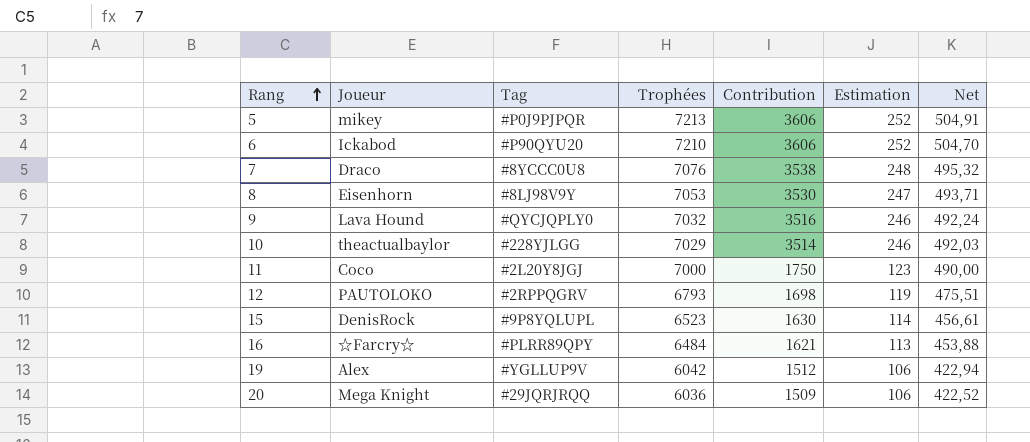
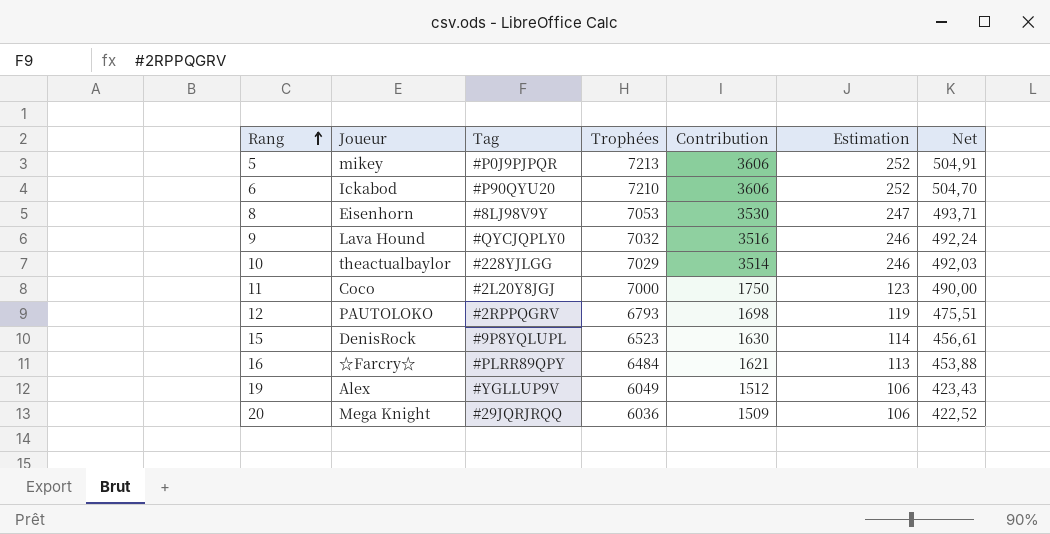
row 7: Draco | #8YCCC0U8 | 7076 | 3538 | 248 | 495,32 -> none
19 | Trophées: 6042 -> 6049
19 | Net: 422,94 -> 423,43

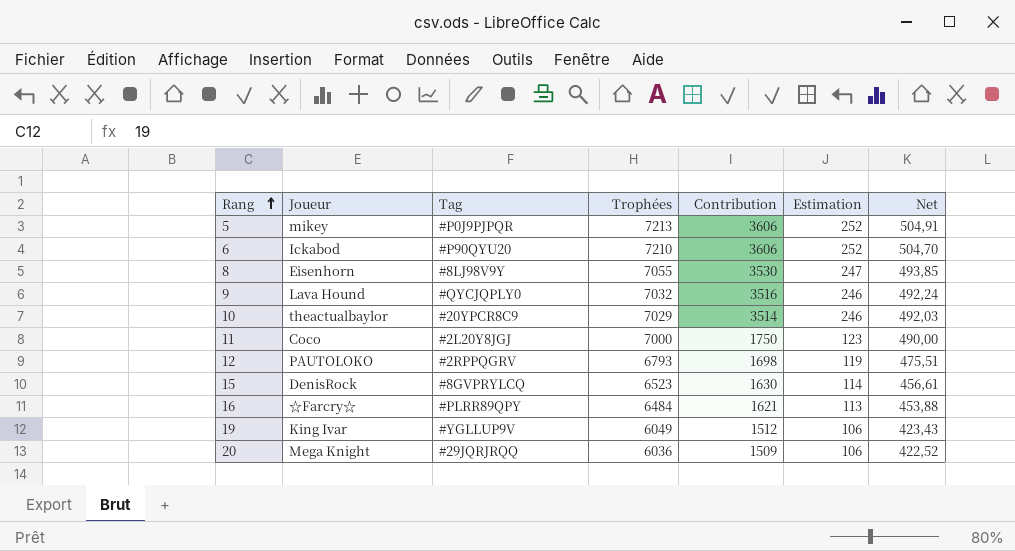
8 | Trophées: 7053 -> 7055
8 | Net: 493,71 -> 493,85
10 | Tag: #228YJLGG -> #20YPCR8C9
15 | Tag: #9P8YQLUPL -> #8GVPRYLCQ
19 | Joueur: Alex -> King Ivar

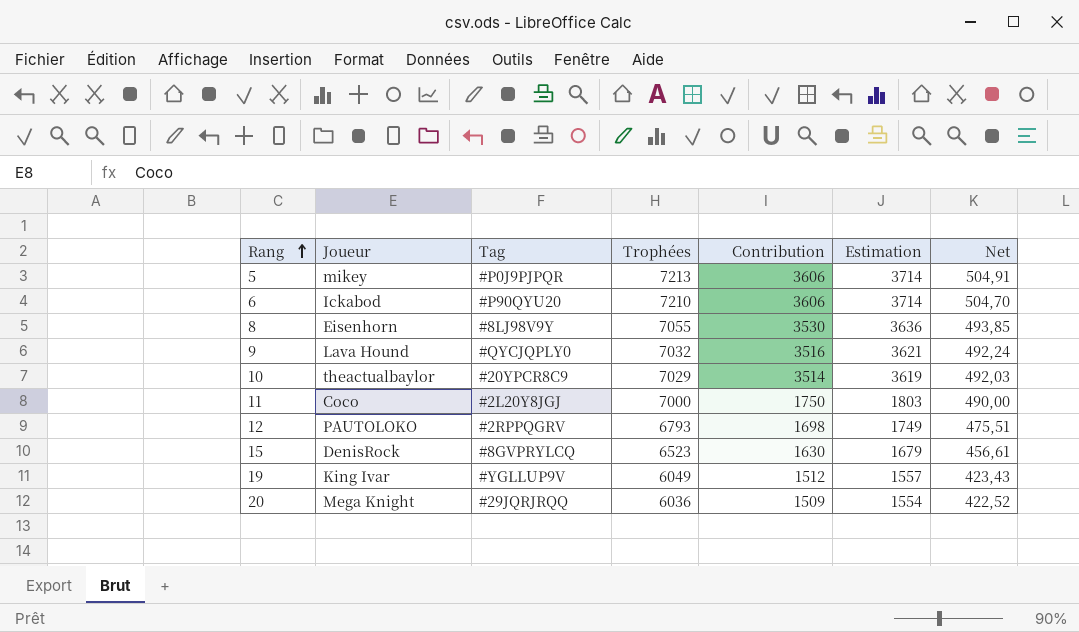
column Estimation | formula: [Contribution] * 0,07 -> [Contribution] * 1,03
row 16: ☆Farcry☆ | #PLRR89QPY | 6484 | 1621 | 113 | 453,88 -> none

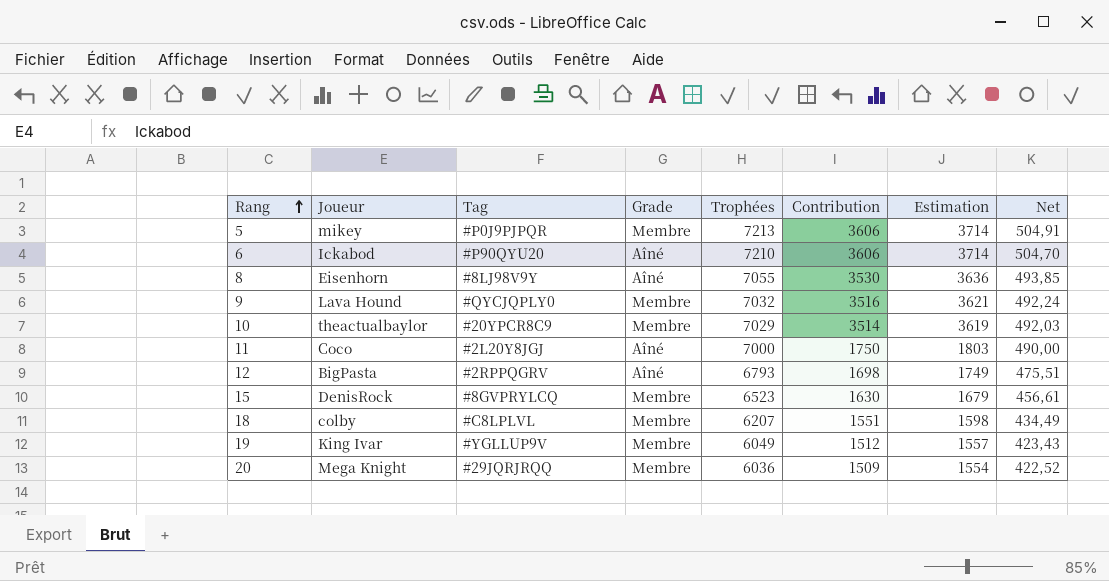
column Grade | position: none -> 4
12 | Joueur: PAUTOLOKO -> BigPasta
row 18: none -> colby | #C8LPLVL | Membre | 6207 | 1551 | 1598 | 434,49

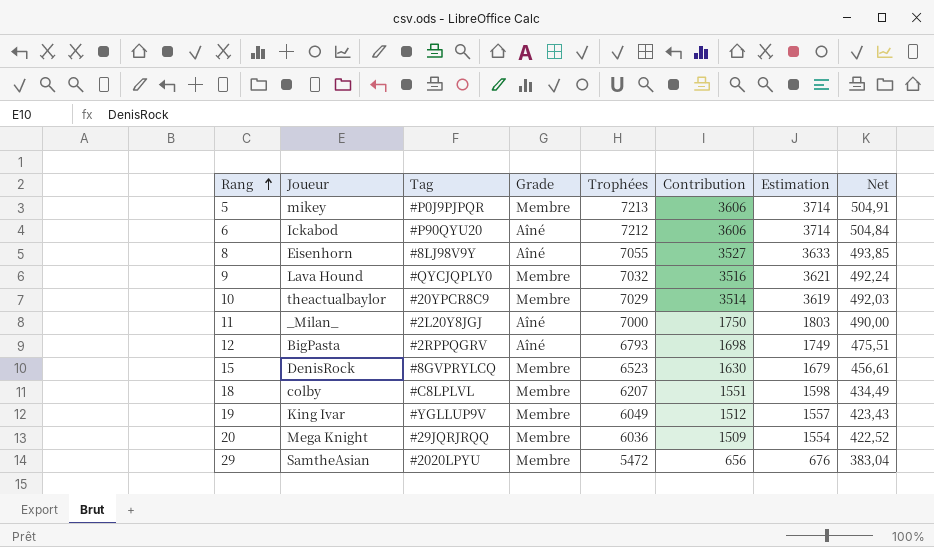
6 | Trophées: 7210 -> 7212
6 | Net: 504,70 -> 504,84
8 | Contribution: 3530 -> 3527
8 | Estimation: 3636 -> 3633
11 | Joueur: Coco -> _Milan_
row 29: none -> SamtheAsian | #2020LPYU | Membre | 5472 | 656 | 676 | 383,04

